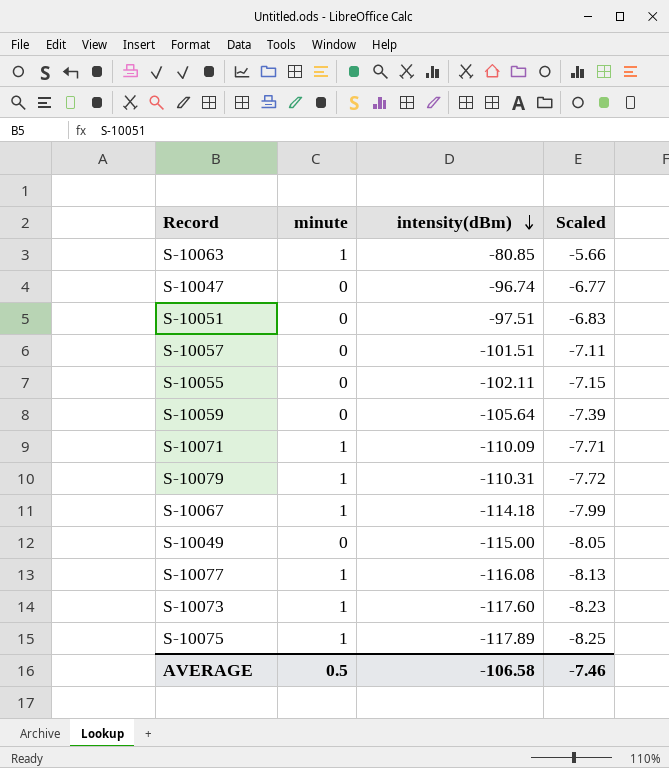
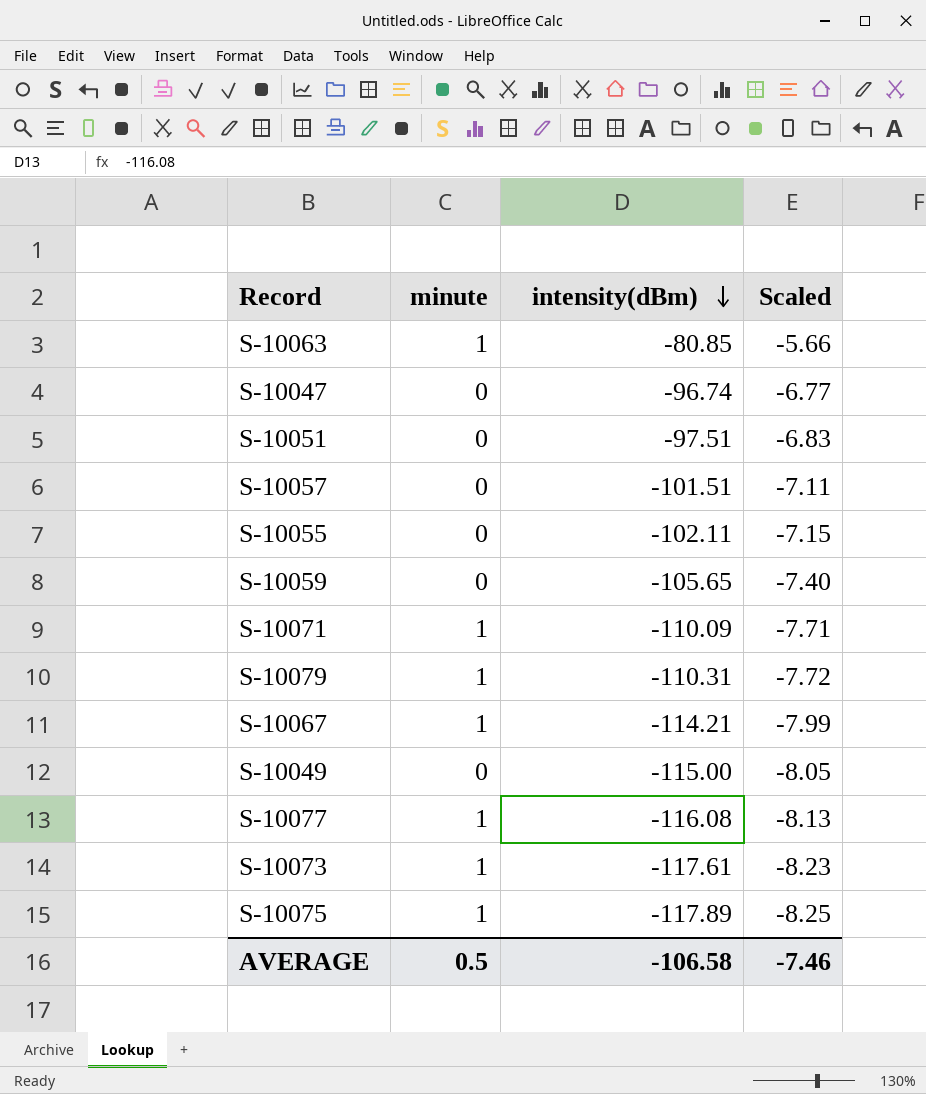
S-10059 | intensity(dBm): -105.64 -> -105.65
S-10059 | Scaled: -7.39 -> -7.40
S-10067 | intensity(dBm): -114.18 -> -114.21
S-10073 | intensity(dBm): -117.60 -> -117.61

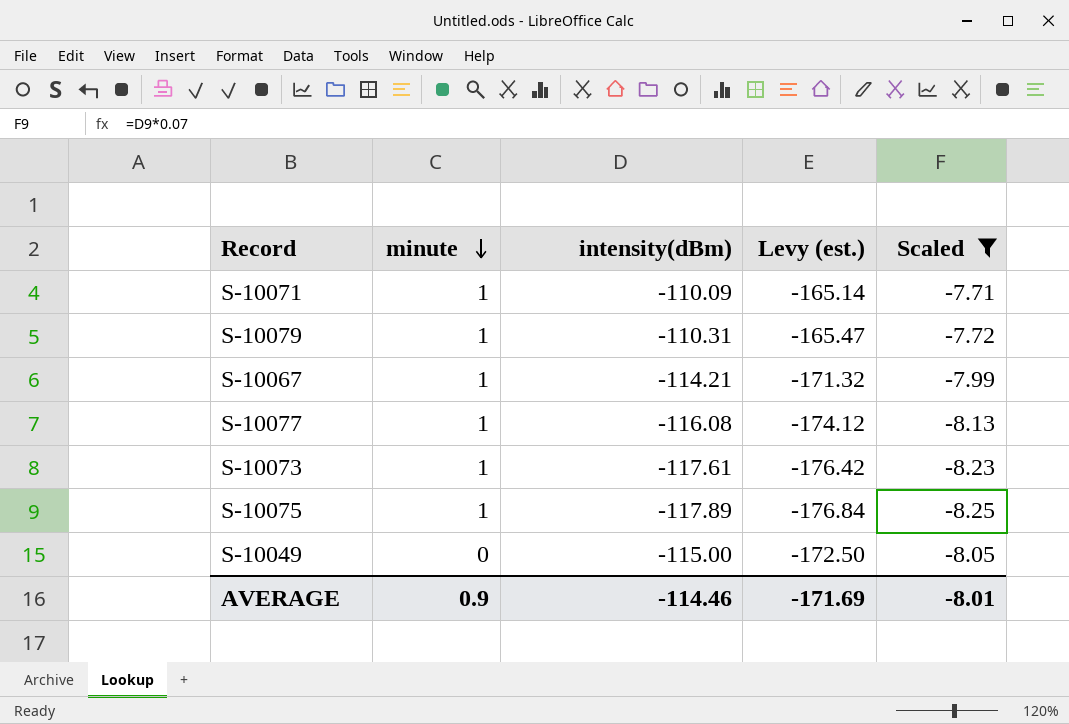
filter: none -> Scaled <= -7.71
row order: intensity(dBm) descending -> minute descending
column Levy (est.) | formula: none -> [intensity(dBm)] * 1.5
AVERAGE | minute: 0.5 -> 0.9
AVERAGE | intensity(dBm): -106.58 -> -114.46
AVERAGE | Scaled: -7.46 -> -8.01

